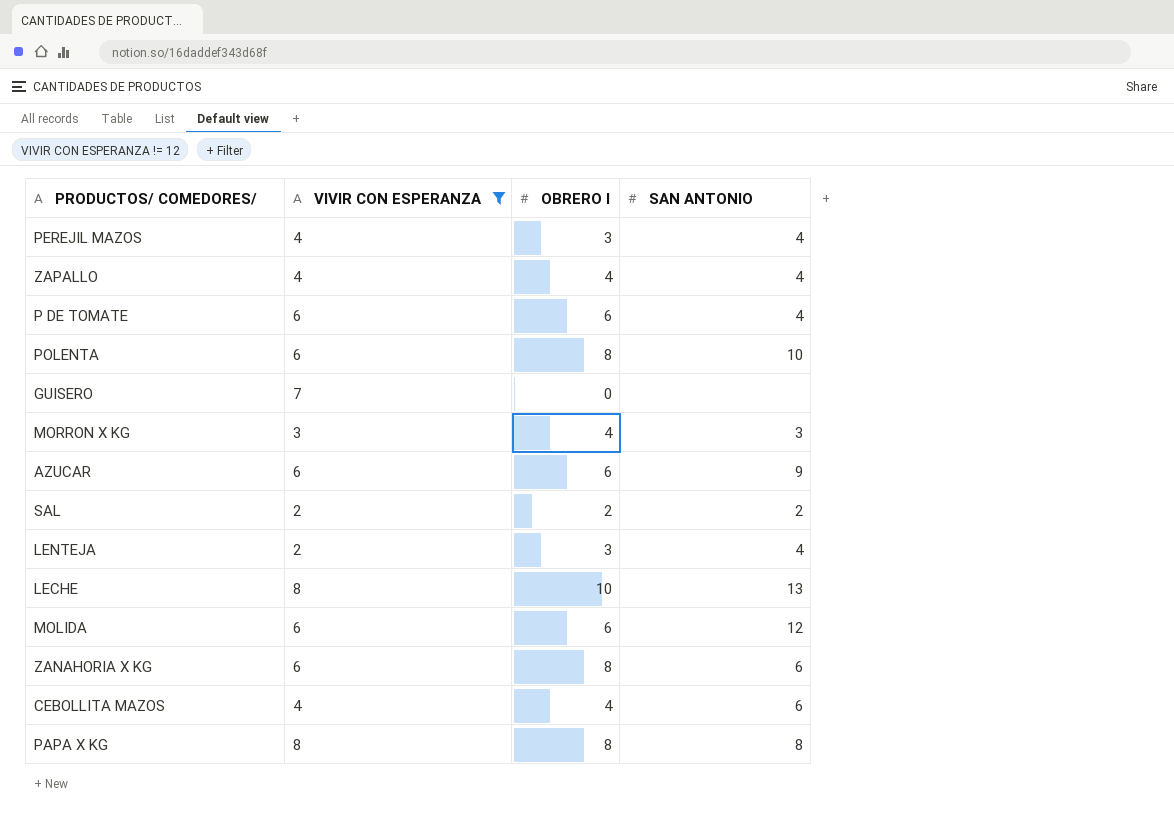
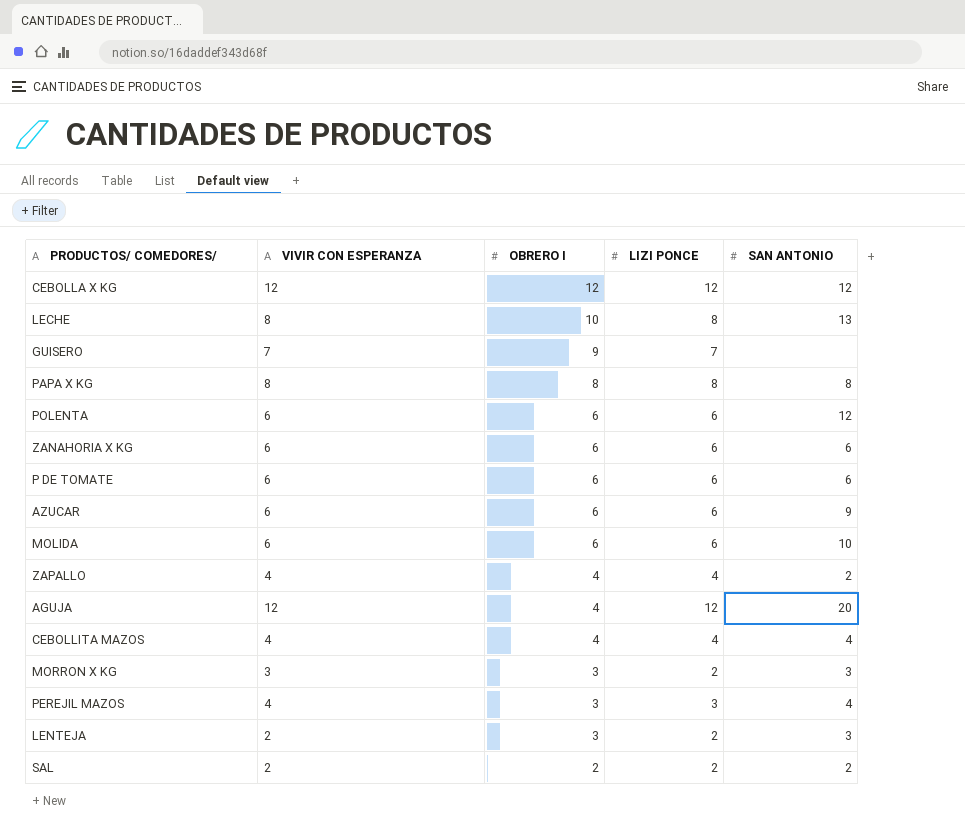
filter: VIVIR CON ESPERANZA != 12 -> none
row order: none -> OBRERO I descending
column LIZI PONCE | position: none -> 4
GUISERO | OBRERO I: 0 -> 9
POLENTA | OBRERO I: 8 -> 6
POLENTA | SAN ANTONIO: 10 -> 12
ZANAHORIA X KG | OBRERO I: 8 -> 6
P DE TOMATE | SAN ANTONIO: 4 -> 6
MOLIDA | SAN ANTONIO: 12 -> 10
ZAPALLO | SAN ANTONIO: 4 -> 2
CEBOLLITA MAZOS | SAN ANTONIO: 6 -> 4
MORRON X KG | OBRERO I: 4 -> 3
LENTEJA | SAN ANTONIO: 4 -> 3

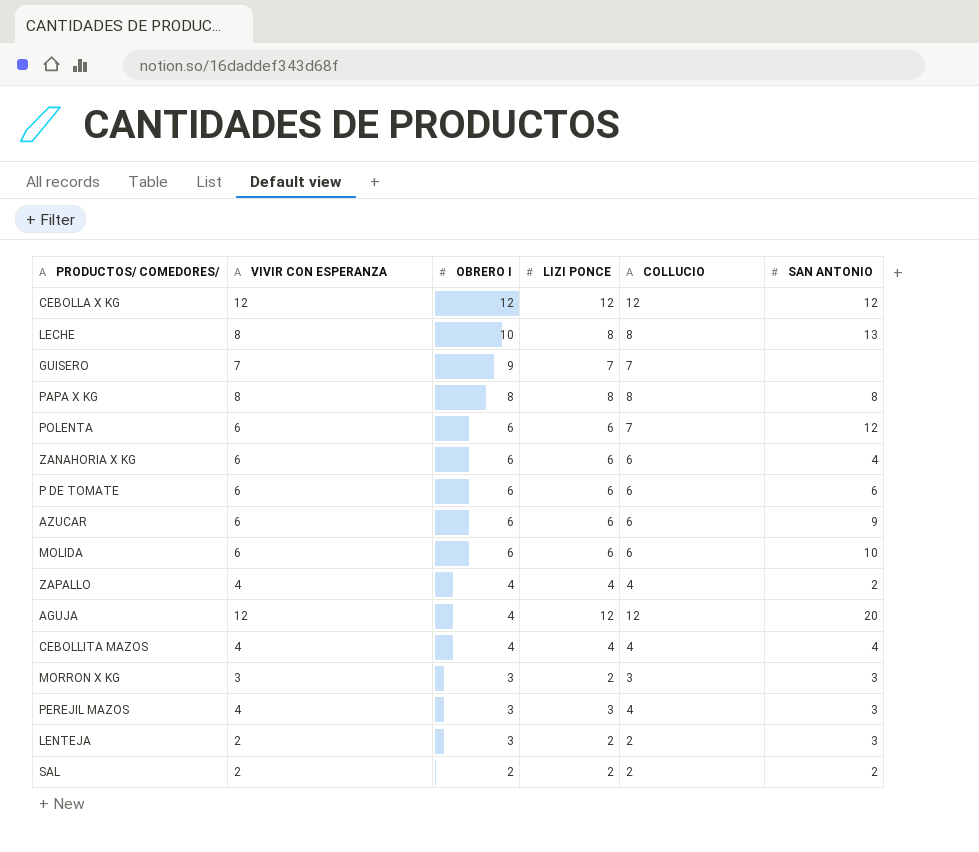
column COLLUCIO | position: none -> 5
ZANAHORIA X KG | SAN ANTONIO: 6 -> 4
PEREJIL MAZOS | SAN ANTONIO: 4 -> 3

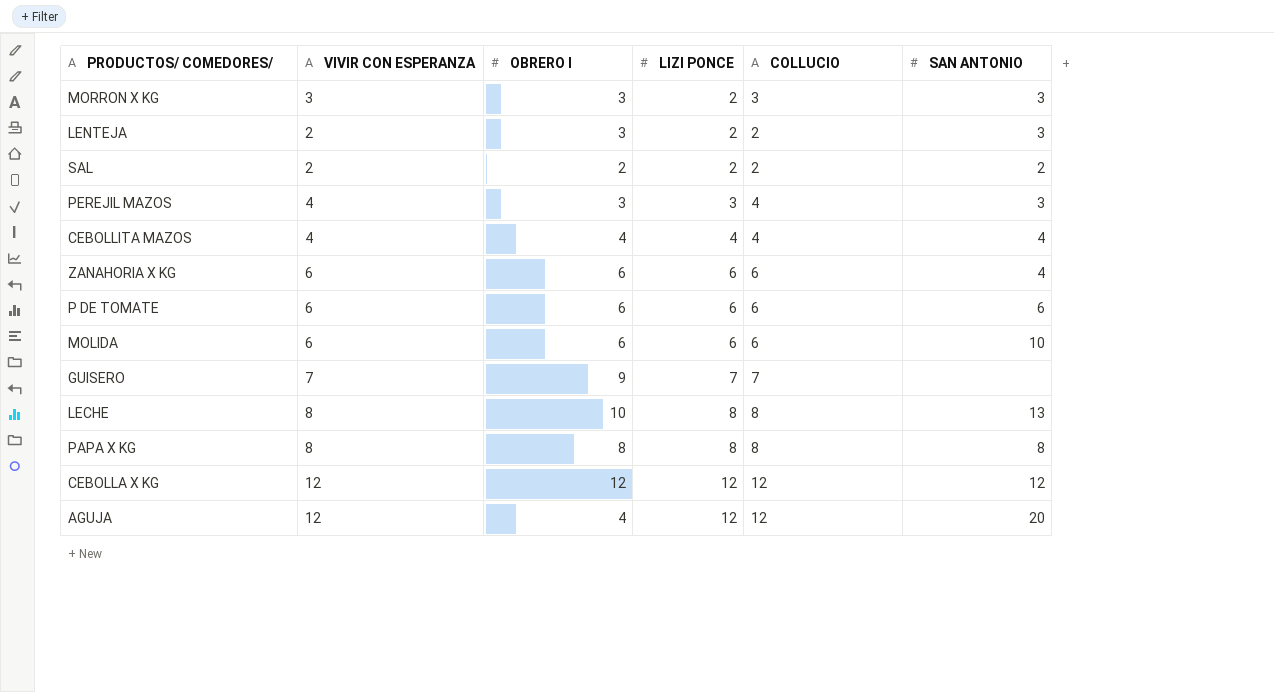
row order: OBRERO I descending -> LIZI PONCE ascending
row POLENTA: 6 | 6 | 6 | 7 | 12 -> none
row AZUCAR: 6 | 6 | 6 | 6 | 9 -> none
row ZAPALLO: 4 | 4 | 4 | 4 | 2 -> none

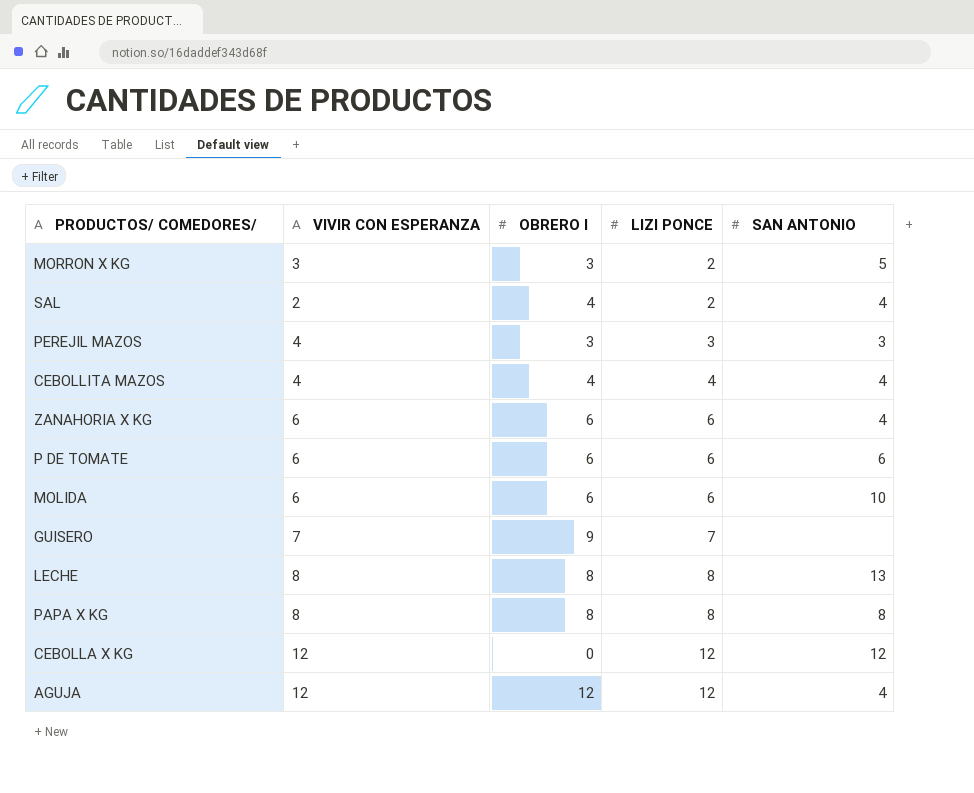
column COLLUCIO | position: 5 -> none
row LENTEJA: 2 | 3 | 2 | 2 | 3 -> none
MORRON X KG | SAN ANTONIO: 3 -> 5
SAL | OBRERO I: 2 -> 4
SAL | SAN ANTONIO: 2 -> 4
LECHE | OBRERO I: 10 -> 8
CEBOLLA X KG | OBRERO I: 12 -> 0
AGUJA | OBRERO I: 4 -> 12
AGUJA | SAN ANTONIO: 20 -> 4

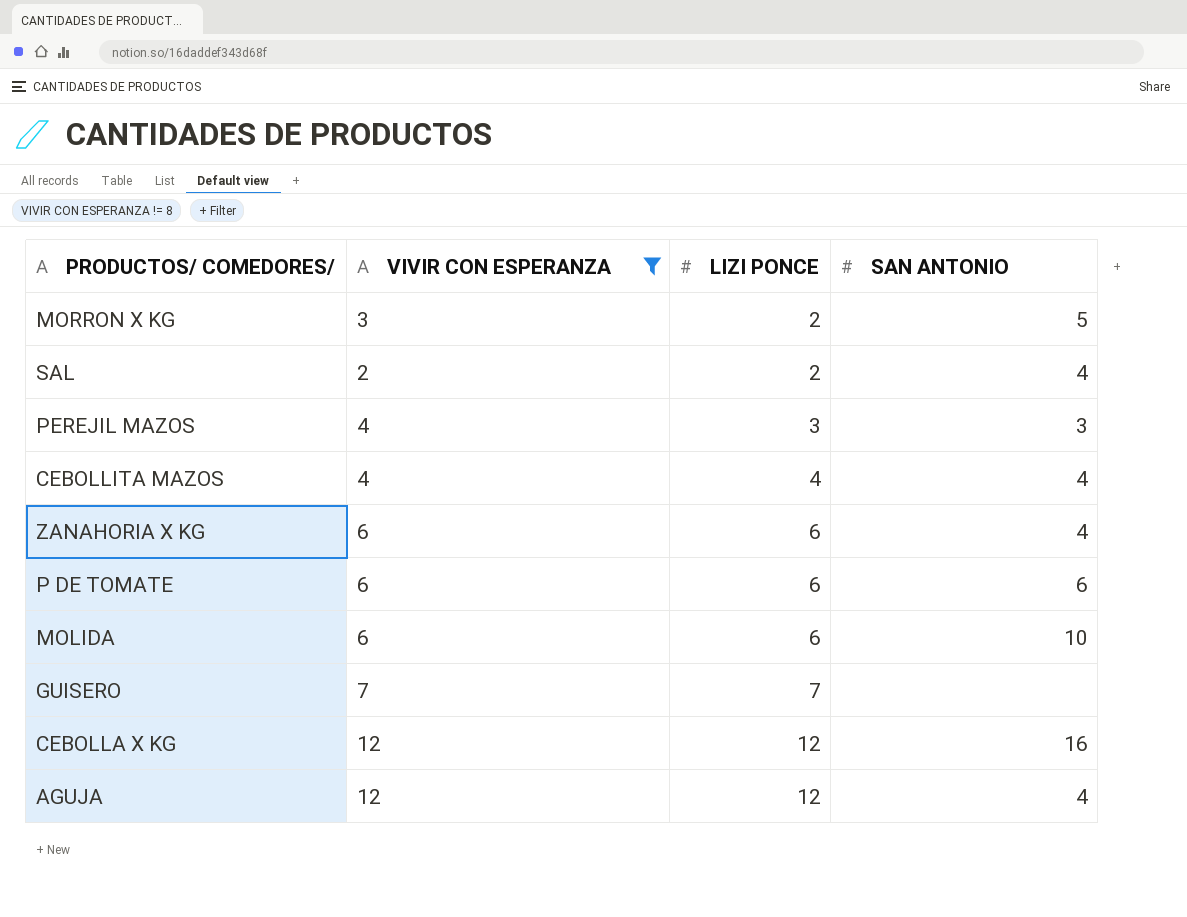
filter: none -> VIVIR CON ESPERANZA != 8
column OBRERO I | position: 3 -> none
CEBOLLA X KG | SAN ANTONIO: 12 -> 16

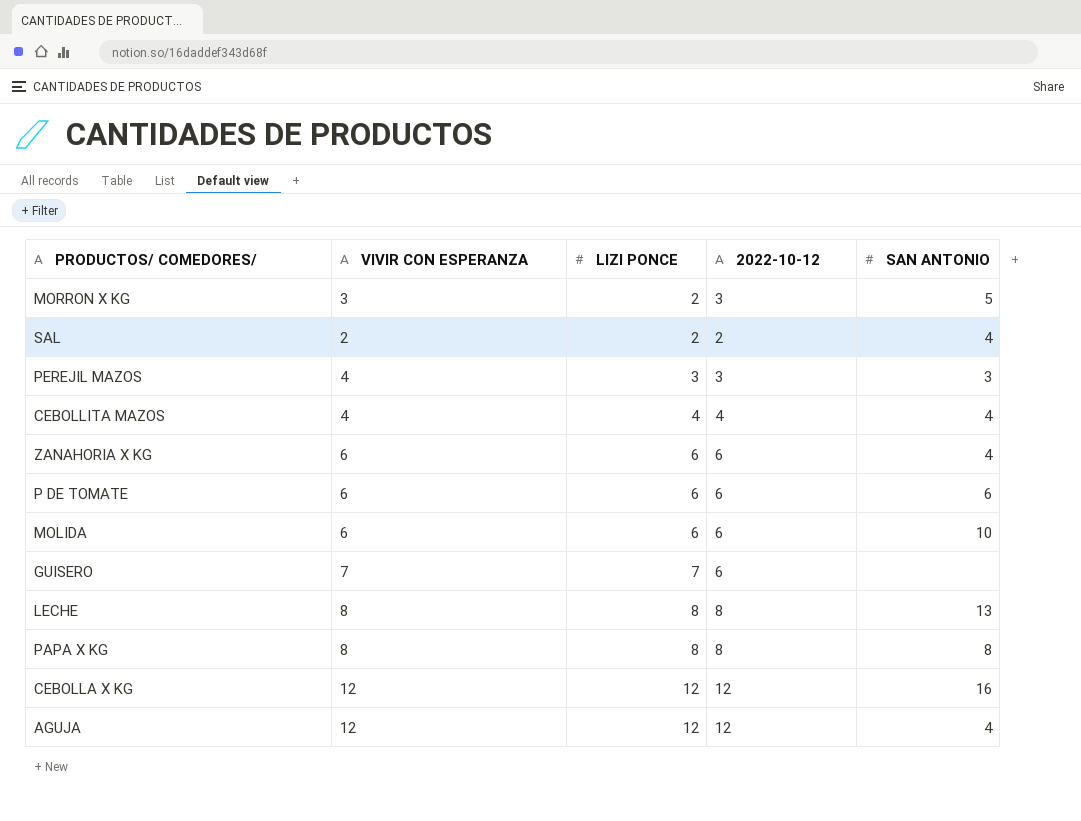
filter: VIVIR CON ESPERANZA != 8 -> none
column 2022-10-12 | position: none -> 4

